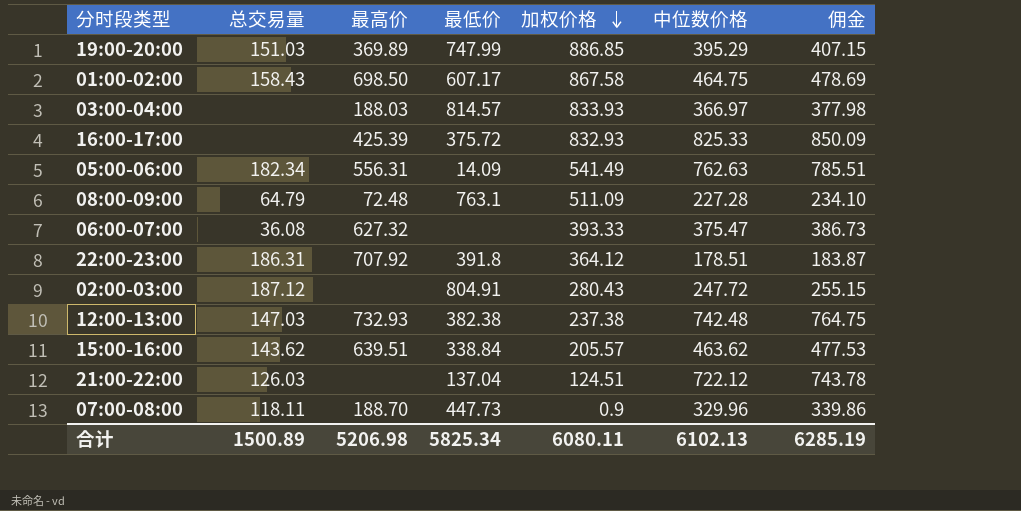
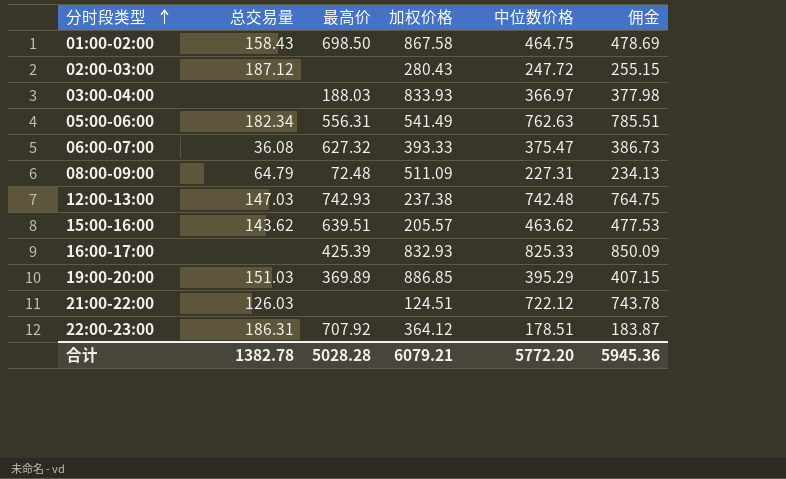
row order: 加权价格 descending -> 分时段类型 ascending
column 最低价 | position: 4 -> none
row 07:00-08:00: 118.11 | 188.70 | 447.73 | 0.9 | 329.96 | 339.86 -> none
08:00-09:00 | 中位数价格: 227.28 -> 227.31
08:00-09:00 | 佣金: 234.10 -> 234.13
12:00-13:00 | 最高价: 732.93 -> 742.93
合计 | 总交易量: 1500.89 -> 1382.78
合计 | 最高价: 5206.98 -> 5028.28
合计 | 加权价格: 6080.11 -> 6079.21
合计 | 中位数价格: 6102.13 -> 5772.20
合计 | 佣金: 6285.19 -> 5945.36

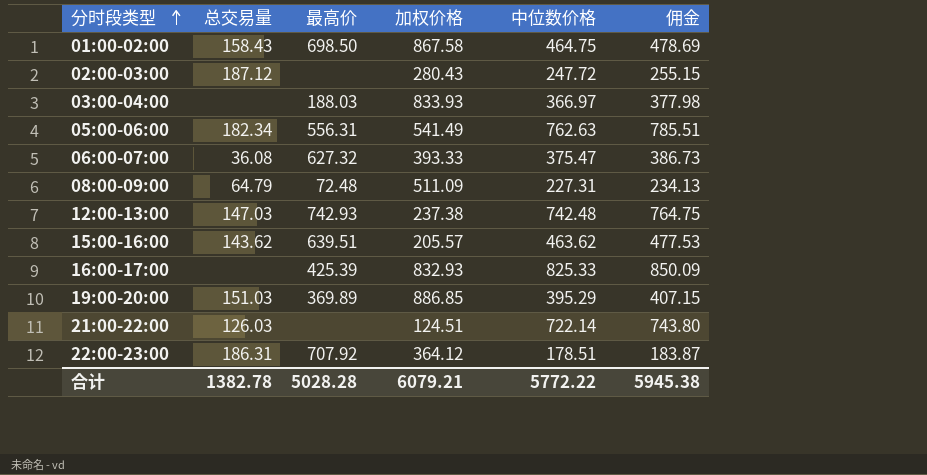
21:00-22:00 | 中位数价格: 722.12 -> 722.14
21:00-22:00 | 佣金: 743.78 -> 743.80
合计 | 中位数价格: 5772.20 -> 5772.22
合计 | 佣金: 5945.36 -> 5945.38

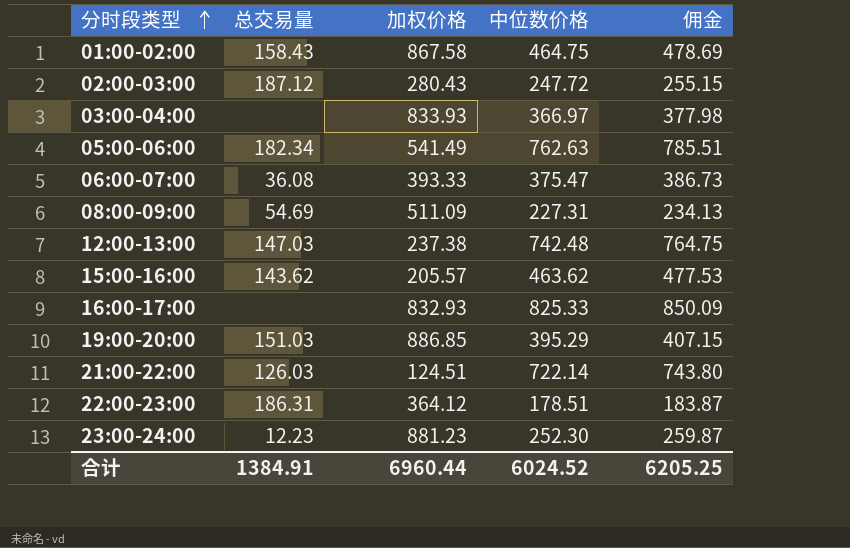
column 最高价 | position: 3 -> none
08:00-09:00 | 总交易量: 64.79 -> 54.69
row 23:00-24:00: none -> 12.23 | 881.23 | 252.30 | 259.87
合计 | 总交易量: 1382.78 -> 1384.91
合计 | 加权价格: 6079.21 -> 6960.44
合计 | 中位数价格: 5772.22 -> 6024.52
合计 | 佣金: 5945.38 -> 6205.25

